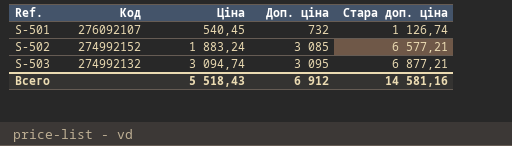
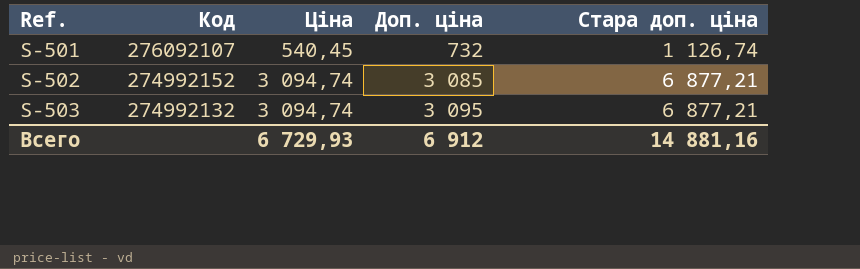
S-502 | Ціна: 1 883,24 -> 3 094,74
S-502 | Стара доп. ціна: 6 577,21 -> 6 877,21
Всего | Ціна: 5 518,43 -> 6 729,93
Всего | Стара доп. ціна: 14 581,16 -> 14 881,16

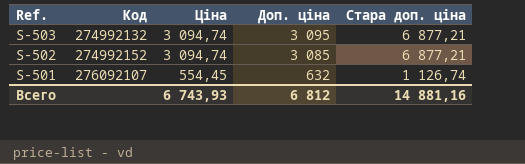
row order: Ref. ascending -> Ref. descending
S-501 | Ціна: 540,45 -> 554,45
S-501 | Доп. ціна: 732 -> 632
Всего | Ціна: 6 729,93 -> 6 743,93
Всего | Доп. ціна: 6 912 -> 6 812

